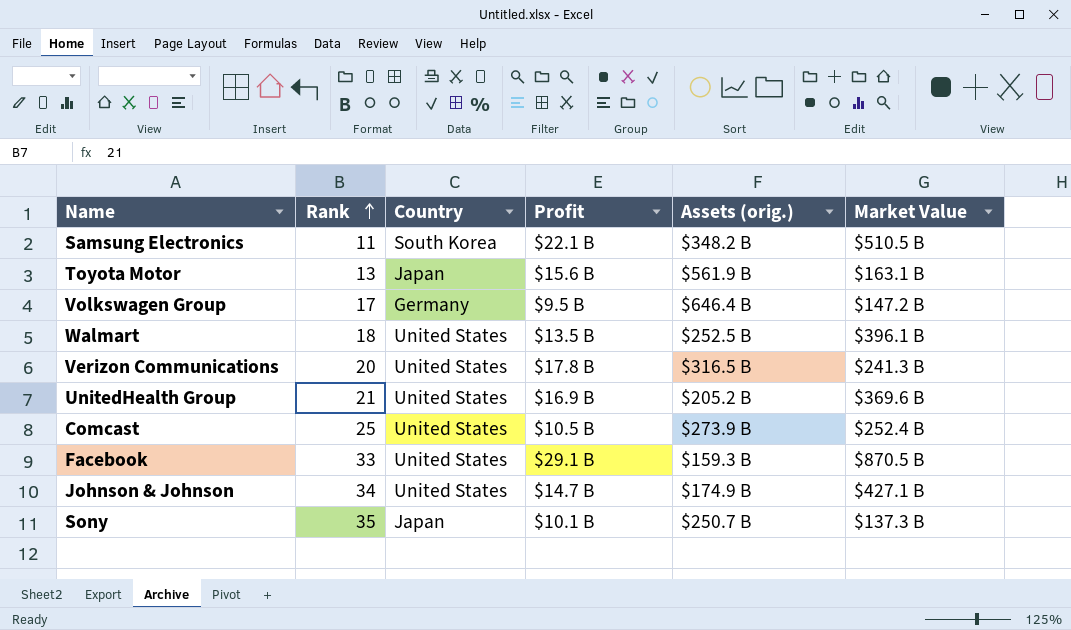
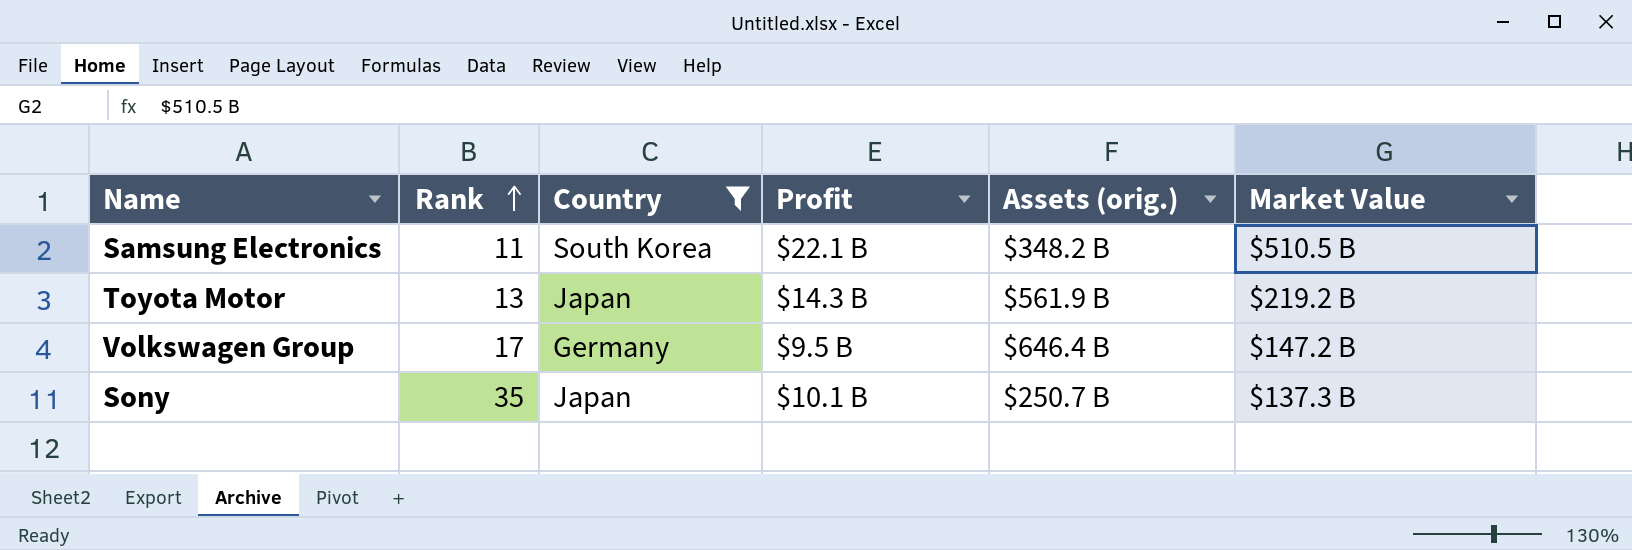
filter: none -> Country != United States
Toyota Motor | Profit: $15.6 B -> $14.3 B
Toyota Motor | Market Value: $163.1 B -> $219.2 B

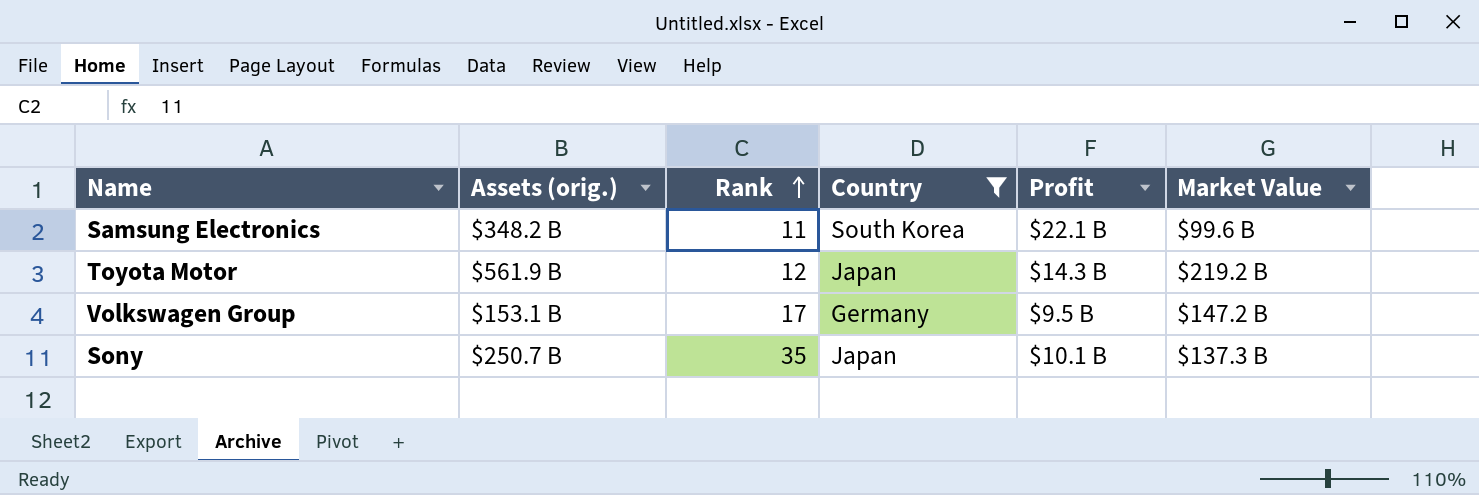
column Assets (orig.) | position: 5 -> 2
Samsung Electronics | Market Value: $510.5 B -> $99.6 B
Toyota Motor | Rank: 13 -> 12
Volkswagen Group | Assets (orig.): $646.4 B -> $153.1 B

